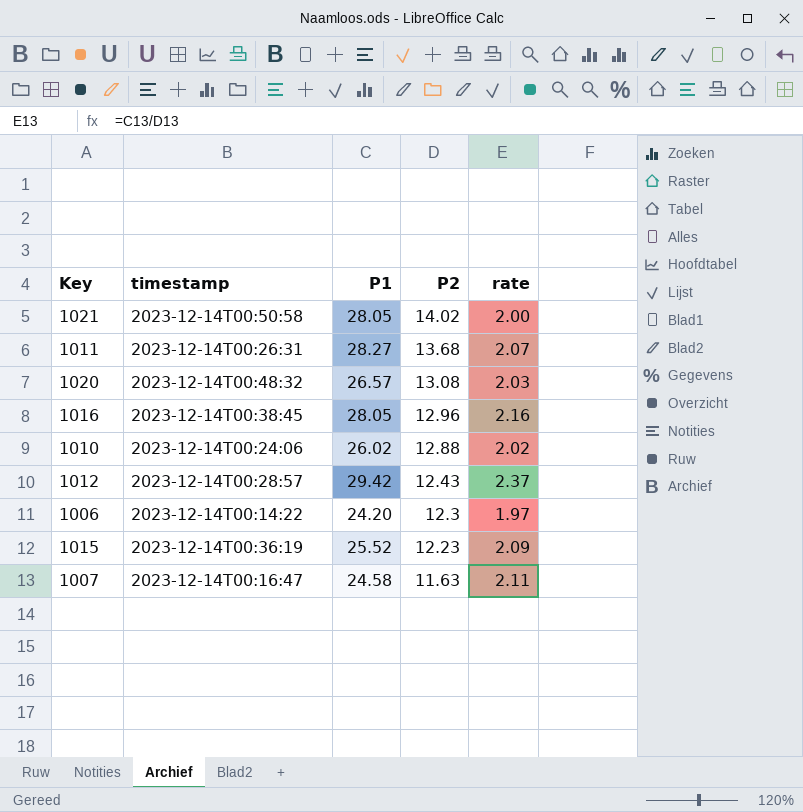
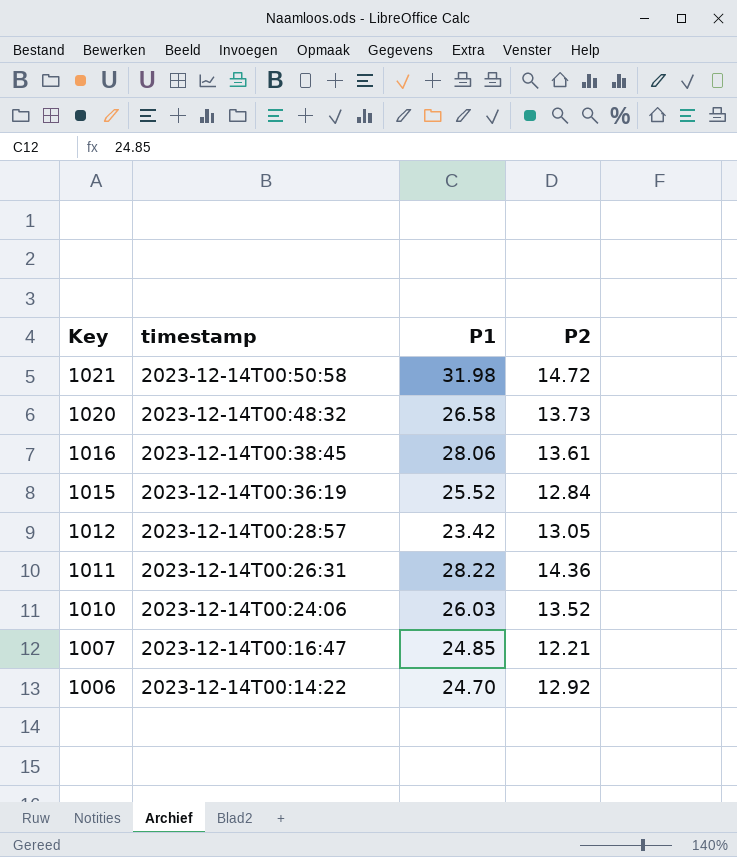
row order: P2 descending -> Key descending
column rate | formula: [P1] / [P2] -> none
1021 | P1: 28.05 -> 31.98
1021 | P2: 14.02 -> 14.72
1020 | P1: 26.57 -> 26.58
1020 | P2: 13.08 -> 13.73
1016 | P1: 28.05 -> 28.06
1016 | P2: 12.96 -> 13.61
1015 | P2: 12.23 -> 12.84
1012 | P1: 29.42 -> 23.42
1012 | P2: 12.43 -> 13.05
1011 | P1: 28.27 -> 28.22
1011 | P2: 13.68 -> 14.36
1010 | P1: 26.02 -> 26.03
1010 | P2: 12.88 -> 13.52
1007 | P1: 24.58 -> 24.85
1007 | P2: 11.63 -> 12.21
1006 | P1: 24.20 -> 24.70
1006 | P2: 12.3 -> 12.92

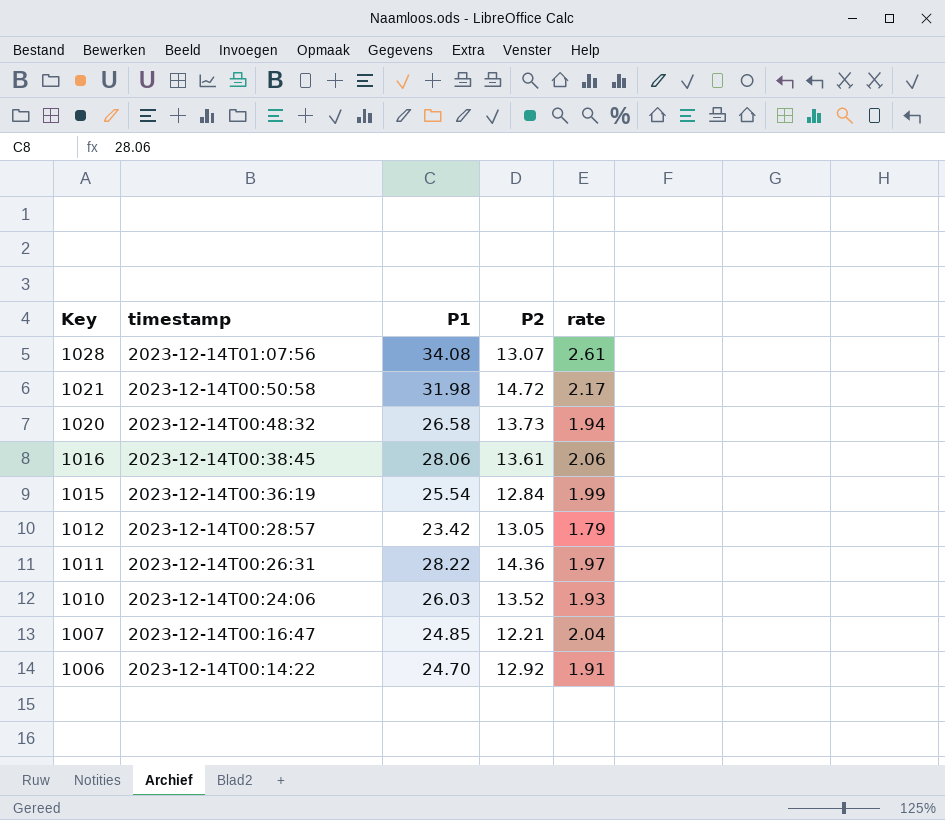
column rate | formula: none -> [P1] / [P2]
row 1028: none -> 2023-12-14T01:07:56 | 34.08 | 13.07 | 2.61
1015 | P1: 25.52 -> 25.54

